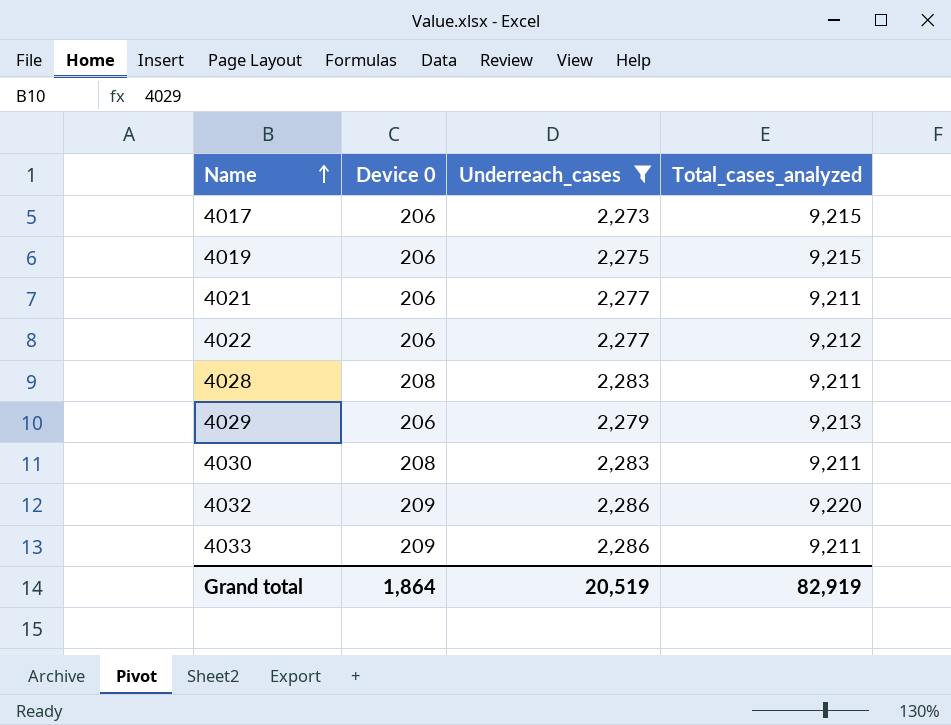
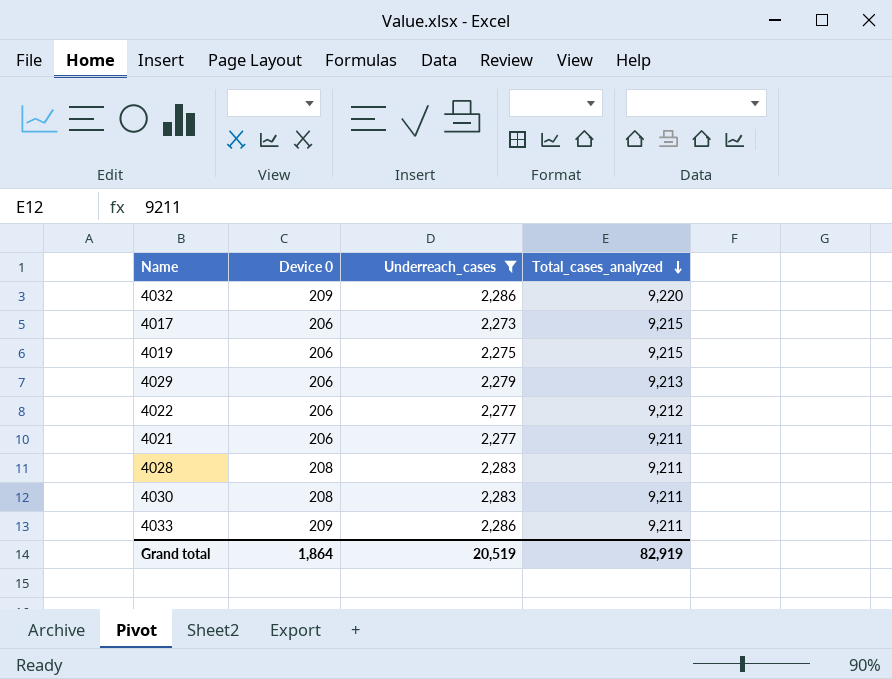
row order: Name ascending -> Total_cases_analyzed descending

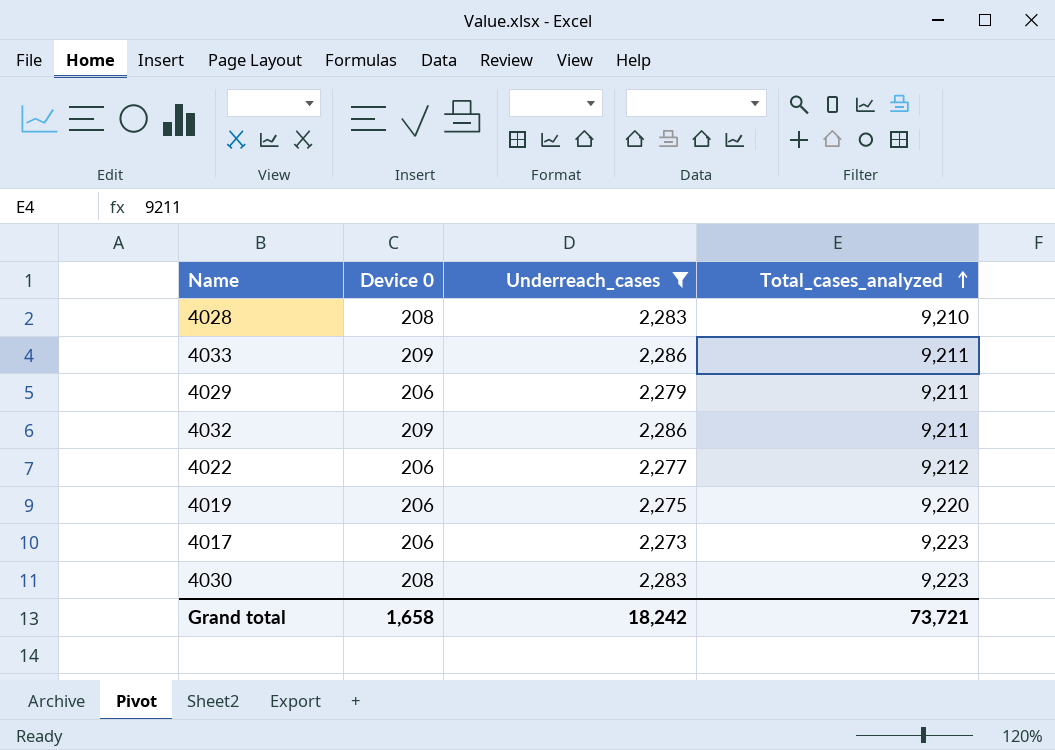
row order: Total_cases_analyzed descending -> Total_cases_analyzed ascending
row 4021: 206 | 2,277 | 9,211 -> none
4028 | Total_cases_analyzed: 9,211 -> 9,210
4029 | Total_cases_analyzed: 9,213 -> 9,211
4032 | Total_cases_analyzed: 9,220 -> 9,211
4019 | Total_cases_analyzed: 9,215 -> 9,220
4017 | Total_cases_analyzed: 9,215 -> 9,223
4030 | Total_cases_analyzed: 9,211 -> 9,223
Grand total | Device 0: 1,864 -> 1,658
Grand total | Underreach_cases: 20,519 -> 18,242
Grand total | Total_cases_analyzed: 82,919 -> 73,721

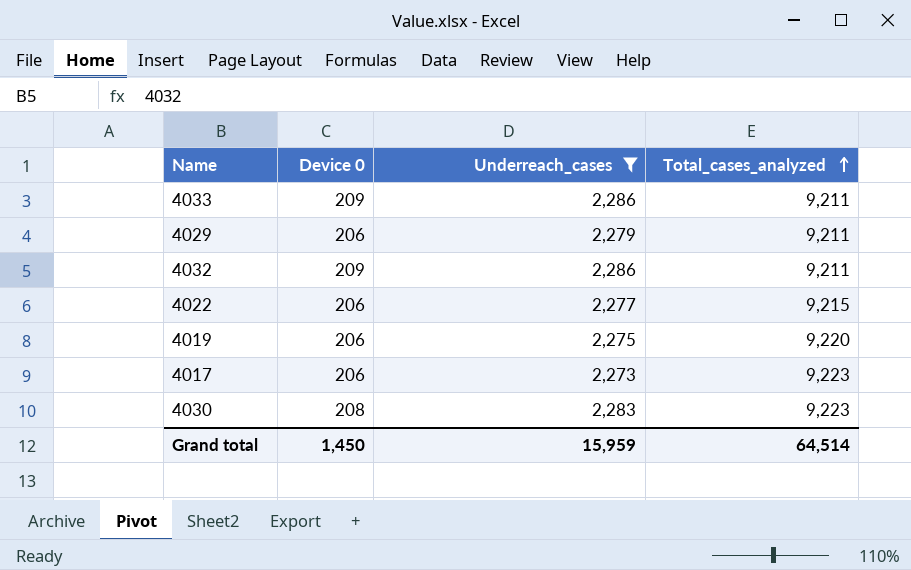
row 4028: 208 | 2,283 | 9,210 -> none
4022 | Total_cases_analyzed: 9,212 -> 9,215
Grand total | Device 0: 1,658 -> 1,450
Grand total | Underreach_cases: 18,242 -> 15,959
Grand total | Total_cases_analyzed: 73,721 -> 64,514

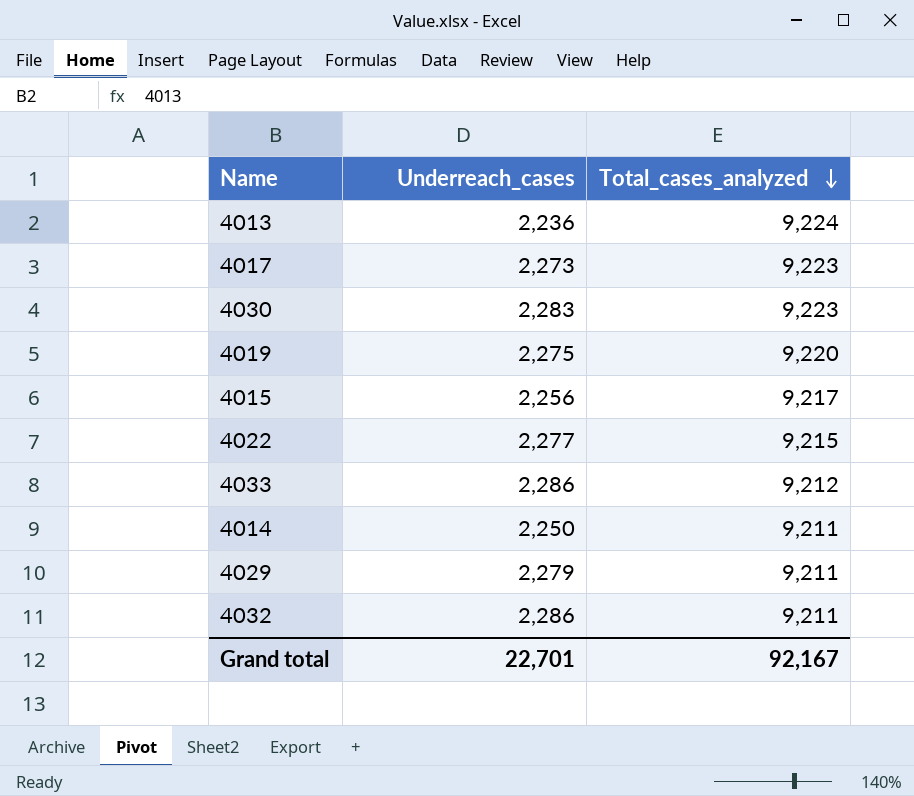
filter: Underreach_cases >= 2,273 -> none
row order: Total_cases_analyzed ascending -> Total_cases_analyzed descending
column Device 0 | position: 2 -> none
4033 | Total_cases_analyzed: 9,211 -> 9,212
Grand total | Underreach_cases: 15,959 -> 22,701
Grand total | Total_cases_analyzed: 64,514 -> 92,167

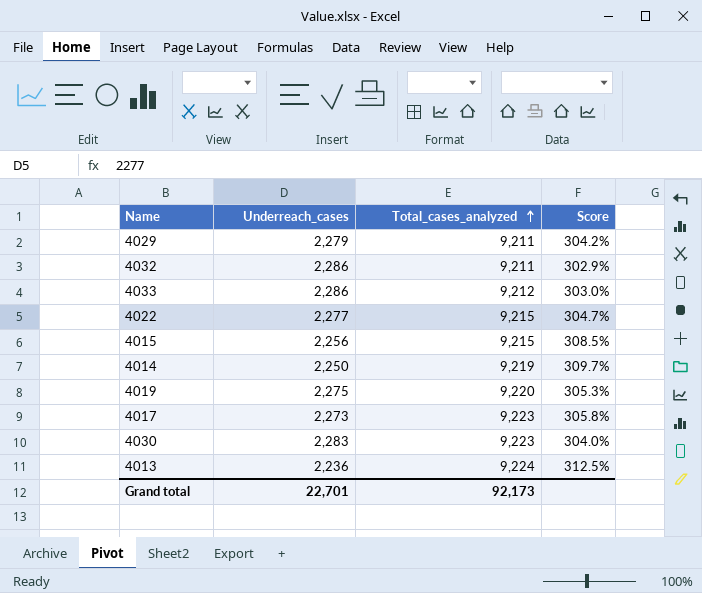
row order: Total_cases_analyzed descending -> Total_cases_analyzed ascending
column Score | formula: none -> ([Total_cases_analyzed] - [Underreach_cases]) / [Underreach_cases]
4015 | Total_cases_analyzed: 9,217 -> 9,215
4014 | Total_cases_analyzed: 9,211 -> 9,219
Grand total | Total_cases_analyzed: 92,167 -> 92,173

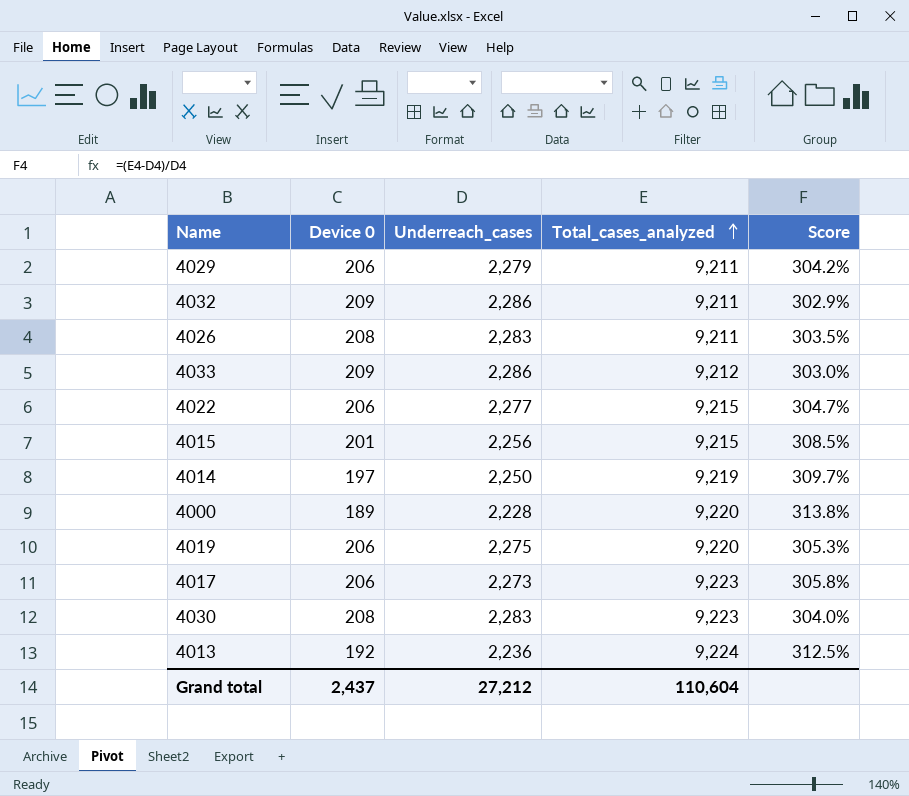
column Device 0 | position: none -> 2
row 4026: none -> 208 | 2,283 | 9,211 | 303.5%
row 4000: none -> 189 | 2,228 | 9,220 | 313.8%
Grand total | Underreach_cases: 22,701 -> 27,212
Grand total | Total_cases_analyzed: 92,173 -> 110,604

